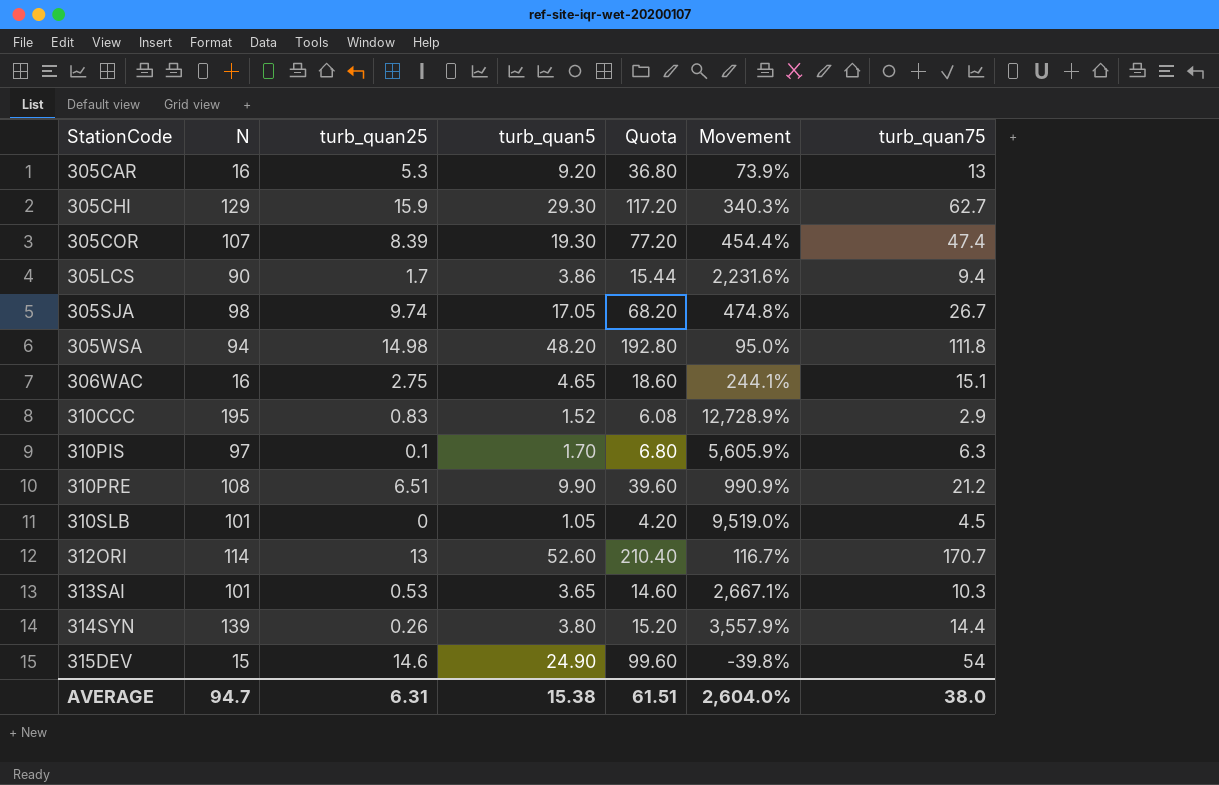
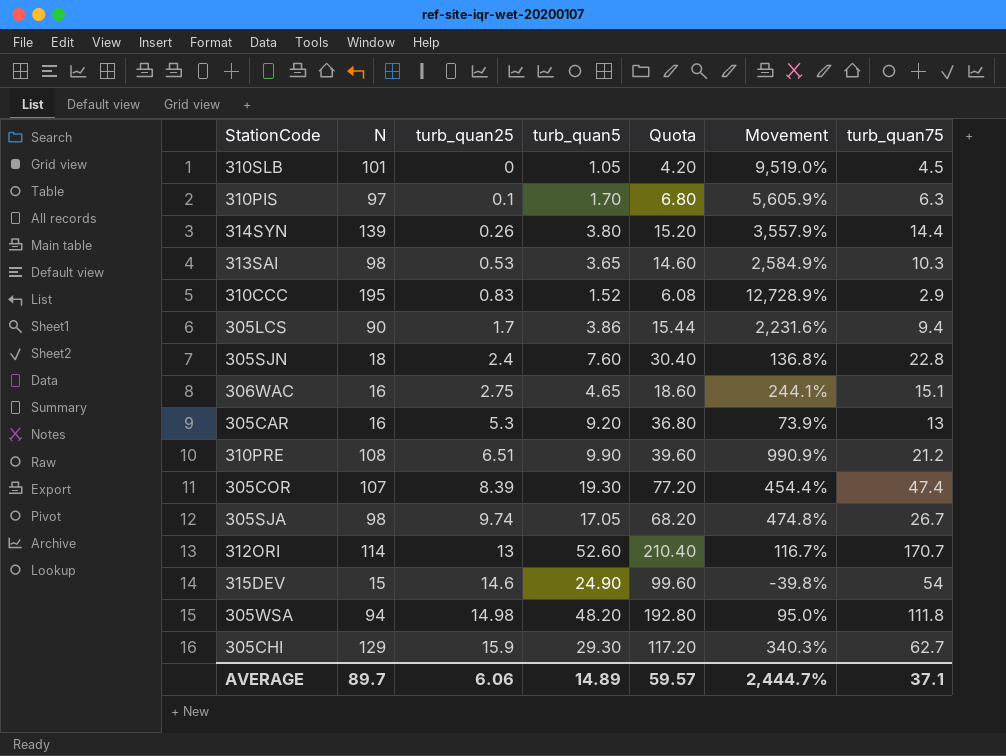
row order: StationCode ascending -> turb_quan25 ascending
313SAI | N: 101 -> 98
313SAI | Movement: 2,667.1% -> 2,584.9%
row 305SJN: none -> 18 | 2.4 | 7.60 | 30.40 | 136.8% | 22.8
AVERAGE | N: 94.7 -> 89.7
AVERAGE | turb_quan25: 6.31 -> 6.06
AVERAGE | turb_quan5: 15.38 -> 14.89
AVERAGE | Quota: 61.51 -> 59.57
AVERAGE | Movement: 2,604.0% -> 2,444.7%
AVERAGE | turb_quan75: 38.0 -> 37.1

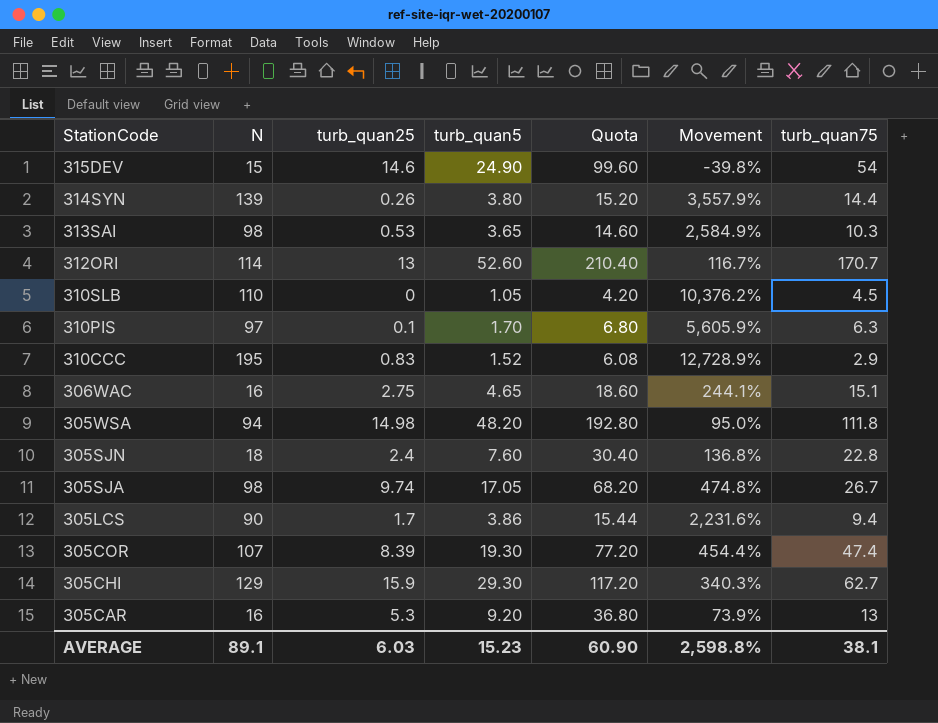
row order: turb_quan25 ascending -> StationCode descending
row 310PRE: 108 | 6.51 | 9.90 | 39.60 | 990.9% | 21.2 -> none
310SLB | N: 101 -> 110
310SLB | Movement: 9,519.0% -> 10,376.2%
AVERAGE | N: 89.7 -> 89.1
AVERAGE | turb_quan25: 6.06 -> 6.03
AVERAGE | turb_quan5: 14.89 -> 15.23
AVERAGE | Quota: 59.57 -> 60.90
AVERAGE | Movement: 2,444.7% -> 2,598.8%
AVERAGE | turb_quan75: 37.1 -> 38.1

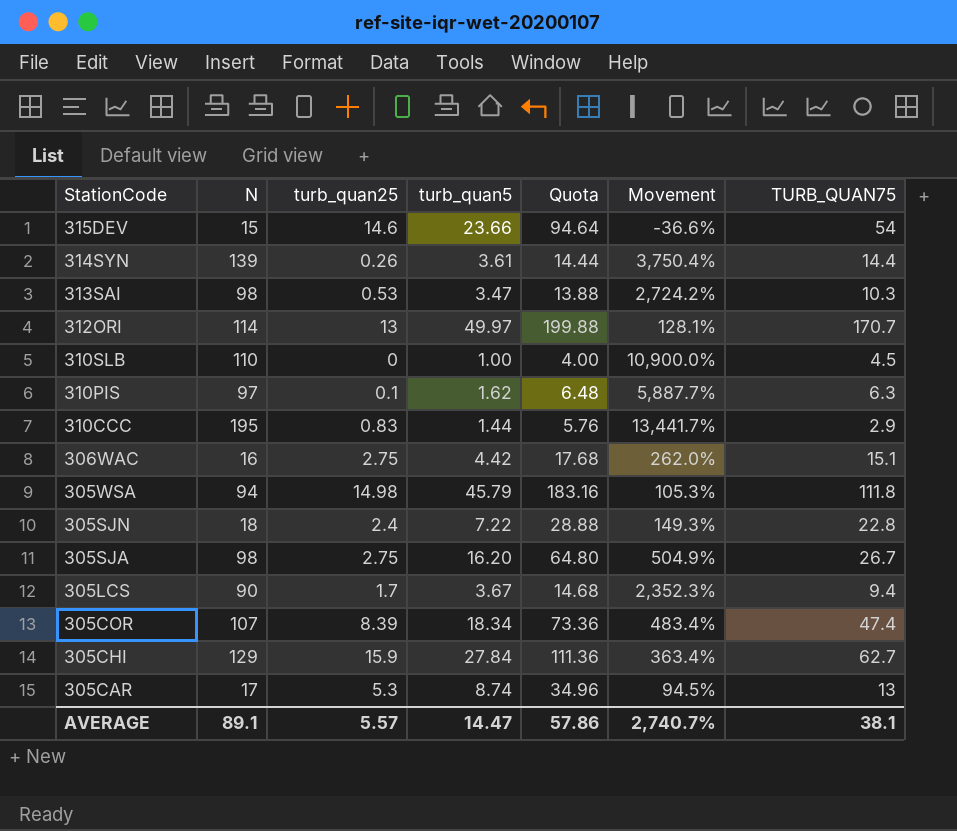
column name: turb_quan75 -> TURB_QUAN75
315DEV | turb_quan5: 24.90 -> 23.66
315DEV | Quota: 99.60 -> 94.64
315DEV | Movement: -39.8% -> -36.6%
314SYN | turb_quan5: 3.80 -> 3.61
314SYN | Quota: 15.20 -> 14.44
314SYN | Movement: 3,557.9% -> 3,750.4%
313SAI | turb_quan5: 3.65 -> 3.47
313SAI | Quota: 14.60 -> 13.88
313SAI | Movement: 2,584.9% -> 2,724.2%
312ORI | turb_quan5: 52.60 -> 49.97
312ORI | Quota: 210.40 -> 199.88
312ORI | Movement: 116.7% -> 128.1%
310SLB | turb_quan5: 1.05 -> 1.00
310SLB | Quota: 4.20 -> 4.00
310SLB | Movement: 10,376.2% -> 10,900.0%
310PIS | turb_quan5: 1.70 -> 1.62
310PIS | Quota: 6.80 -> 6.48
310PIS | Movement: 5,605.9% -> 5,887.7%
310CCC | turb_quan5: 1.52 -> 1.44
310CCC | Quota: 6.08 -> 5.76
310CCC | Movement: 12,728.9% -> 13,441.7%
306WAC | turb_quan5: 4.65 -> 4.42
306WAC | Quota: 18.60 -> 17.68
306WAC | Movement: 244.1% -> 262.0%
305WSA | turb_quan5: 48.20 -> 45.79
305WSA | Quota: 192.80 -> 183.16
305WSA | Movement: 95.0% -> 105.3%
305SJN | turb_quan5: 7.60 -> 7.22
305SJN | Quota: 30.40 -> 28.88
305SJN | Movement: 136.8% -> 149.3%
305SJA | turb_quan25: 9.74 -> 2.75
305SJA | turb_quan5: 17.05 -> 16.20
305SJA | Quota: 68.20 -> 64.80
305SJA | Movement: 474.8% -> 504.9%
305LCS | turb_quan5: 3.86 -> 3.67
305LCS | Quota: 15.44 -> 14.68
305LCS | Movement: 2,231.6% -> 2,352.3%
305COR | turb_quan5: 19.30 -> 18.34
305COR | Quota: 77.20 -> 73.36
305COR | Movement: 454.4% -> 483.4%
305CHI | turb_quan5: 29.30 -> 27.84
305CHI | Quota: 117.20 -> 111.36
305CHI | Movement: 340.3% -> 363.4%
305CAR | N: 16 -> 17
305CAR | turb_quan5: 9.20 -> 8.74
305CAR | Quota: 36.80 -> 34.96
305CAR | Movement: 73.9% -> 94.5%
AVERAGE | turb_quan25: 6.03 -> 5.57
AVERAGE | turb_quan5: 15.23 -> 14.47
AVERAGE | Quota: 60.90 -> 57.86
AVERAGE | Movement: 2,598.8% -> 2,740.7%

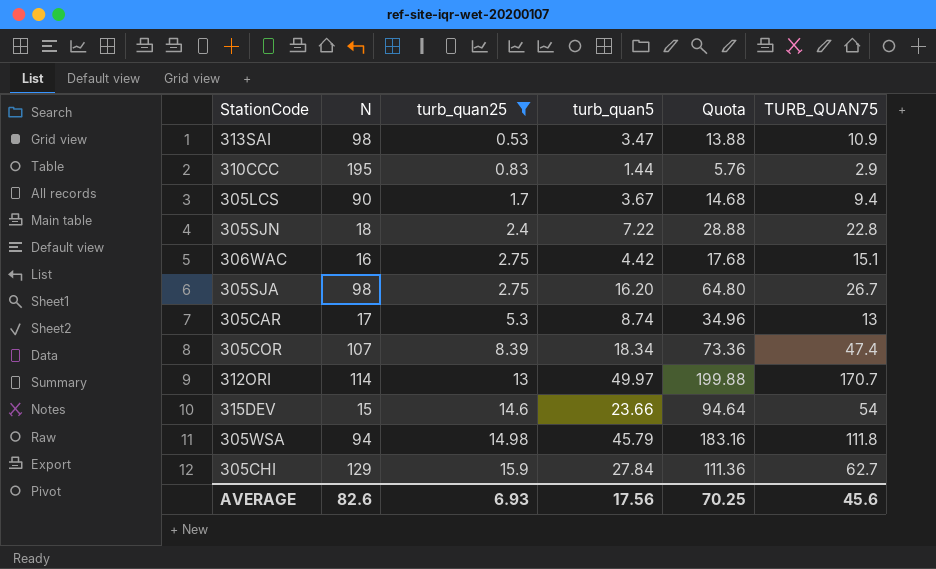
filter: none -> turb_quan25 >= 0.53
row order: StationCode descending -> turb_quan25 ascending
column Movement | formula: ([N] - [turb_quan5]) / [turb_quan5] -> none
313SAI | TURB_QUAN75: 10.3 -> 10.9
AVERAGE | N: 89.1 -> 82.6
AVERAGE | turb_quan25: 5.57 -> 6.93
AVERAGE | turb_quan5: 14.47 -> 17.56
AVERAGE | Quota: 57.86 -> 70.25
AVERAGE | TURB_QUAN75: 38.1 -> 45.6

